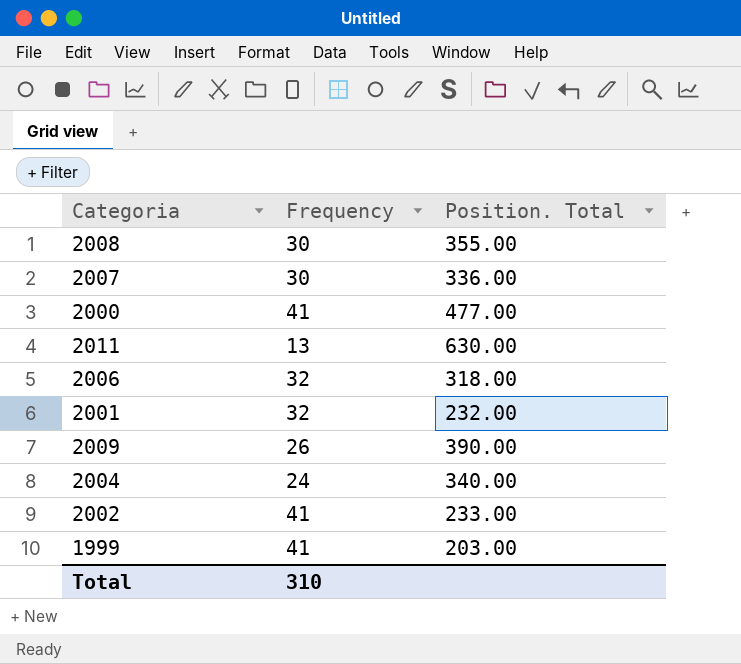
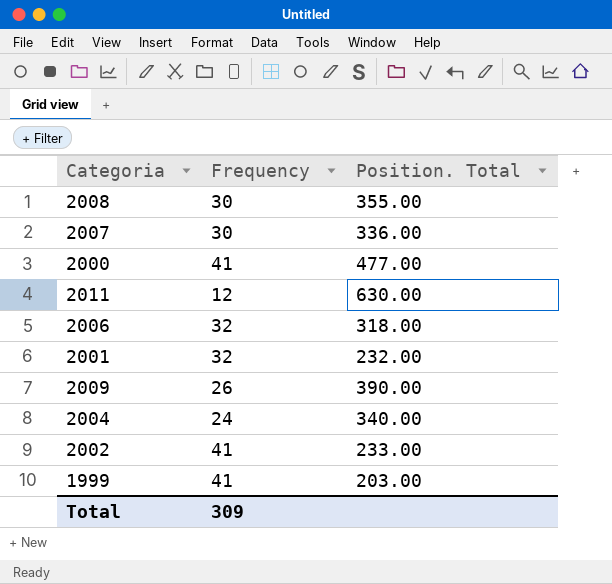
2011 | Frequency: 13 -> 12
Total | Frequency: 310 -> 309

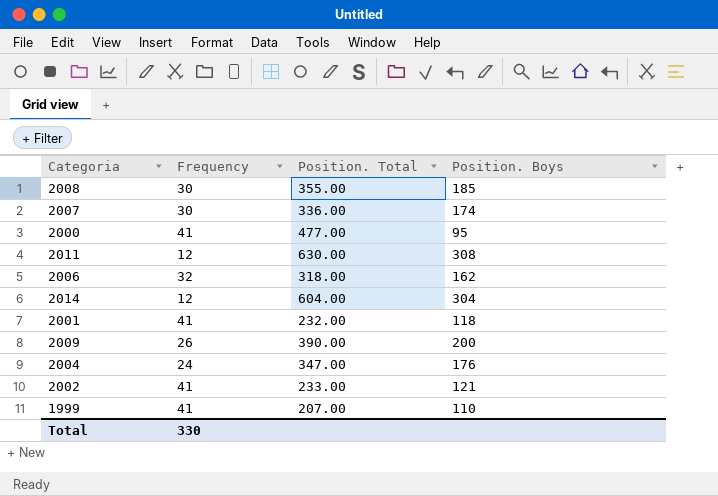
column Position. Boys | position: none -> 4
row 2014: none -> 12 | 604.00 | 304
2001 | Frequency: 32 -> 41
2004 | Position. Total: 340.00 -> 347.00
1999 | Position. Total: 203.00 -> 207.00
Total | Frequency: 309 -> 330

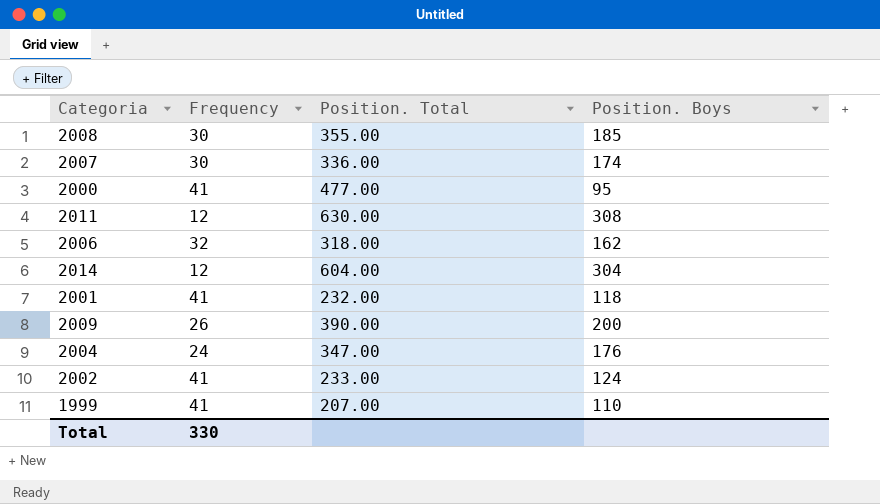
2002 | Position. Boys: 121 -> 124

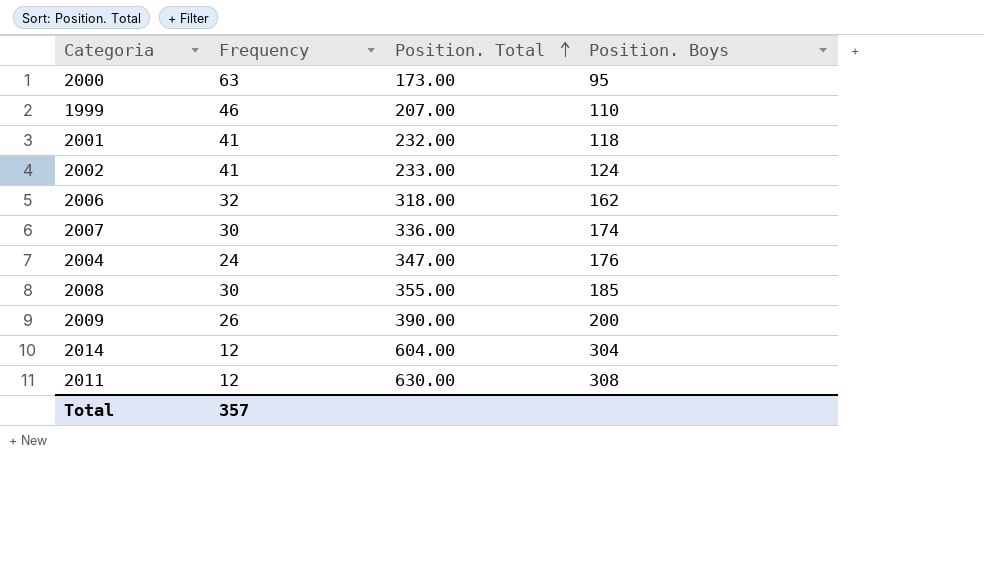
row order: none -> Position. Total ascending
2000 | Frequency: 41 -> 63
2000 | Position. Total: 477.00 -> 173.00
1999 | Frequency: 41 -> 46
Total | Frequency: 330 -> 357

